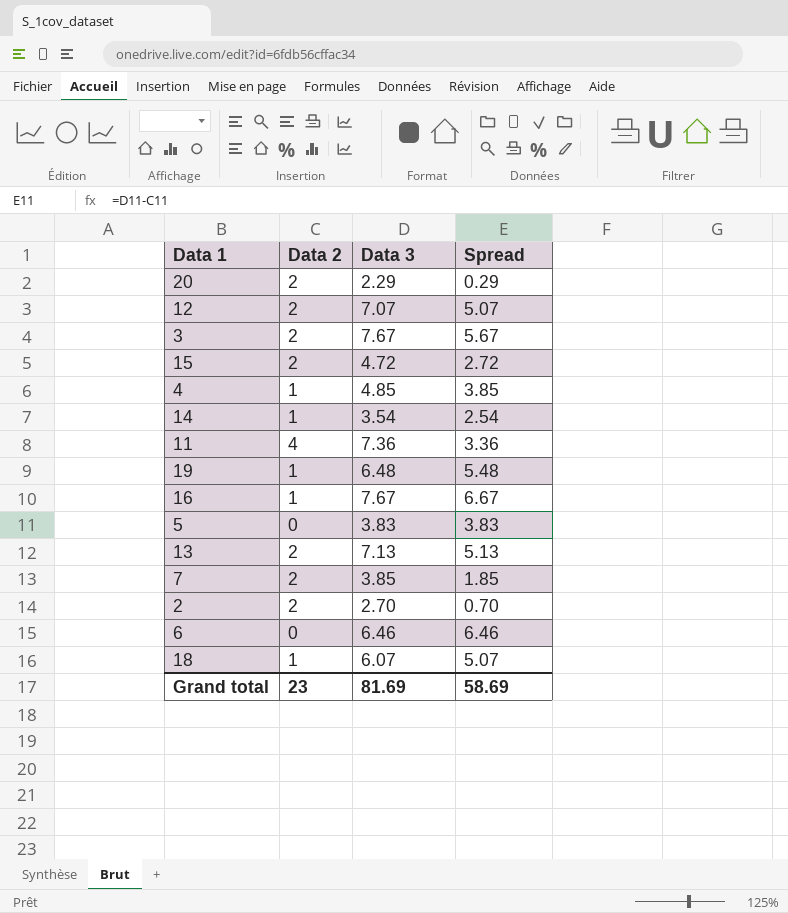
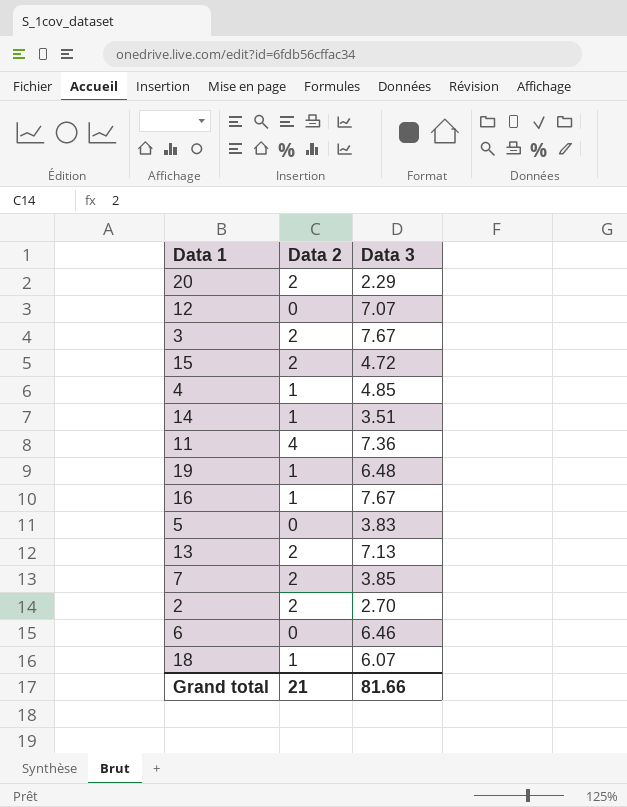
column Spread | formula: [Data 3] - [Data 2] -> none
12 | Data 2: 2 -> 0
14 | Data 3: 3.54 -> 3.51
Grand total | Data 2: 23 -> 21
Grand total | Data 3: 81.69 -> 81.66

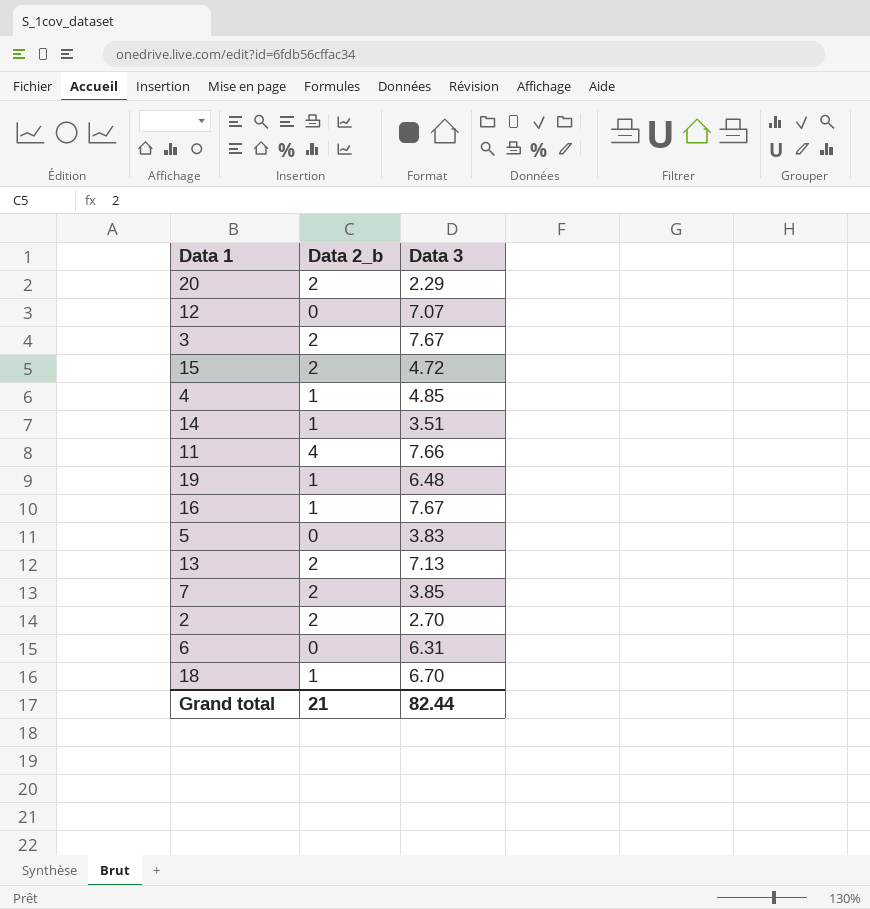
column name: Data 2 -> Data 2_b
11 | Data 3: 7.36 -> 7.66
6 | Data 3: 6.46 -> 6.31
18 | Data 3: 6.07 -> 6.70
Grand total | Data 3: 81.66 -> 82.44

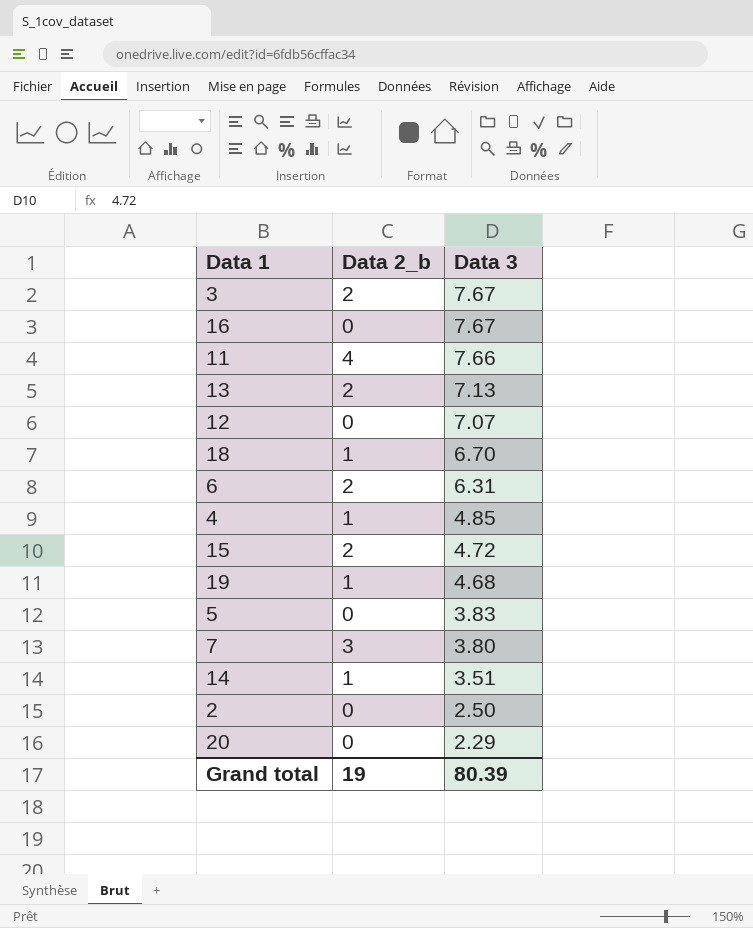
row order: none -> Data 3 descending
16 | Data 2_b: 1 -> 0
6 | Data 2_b: 0 -> 2
19 | Data 3: 6.48 -> 4.68
7 | Data 2_b: 2 -> 3
7 | Data 3: 3.85 -> 3.80
2 | Data 2_b: 2 -> 0
2 | Data 3: 2.70 -> 2.50
20 | Data 2_b: 2 -> 0
Grand total | Data 2_b: 21 -> 19
Grand total | Data 3: 82.44 -> 80.39

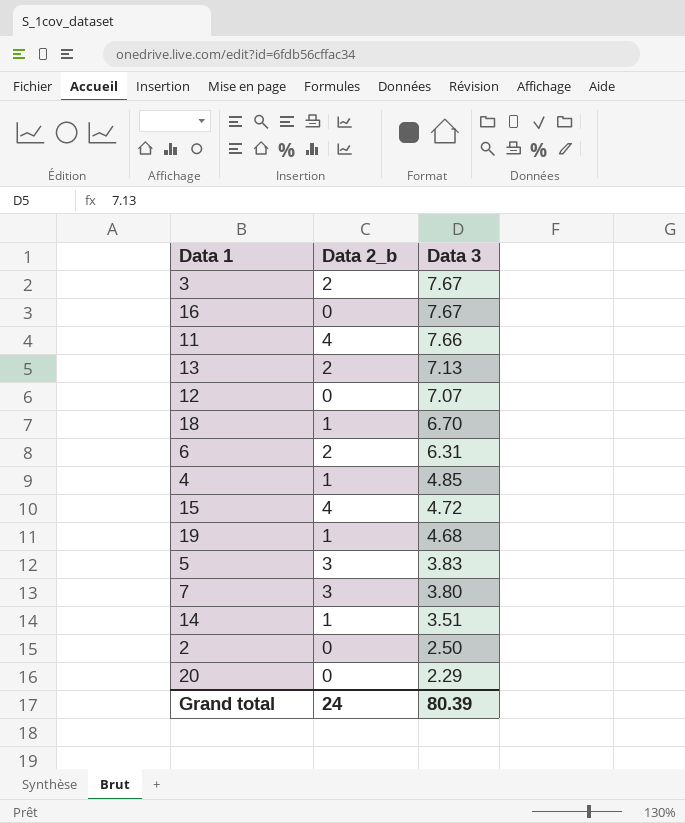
15 | Data 2_b: 2 -> 4
5 | Data 2_b: 0 -> 3
Grand total | Data 2_b: 19 -> 24

